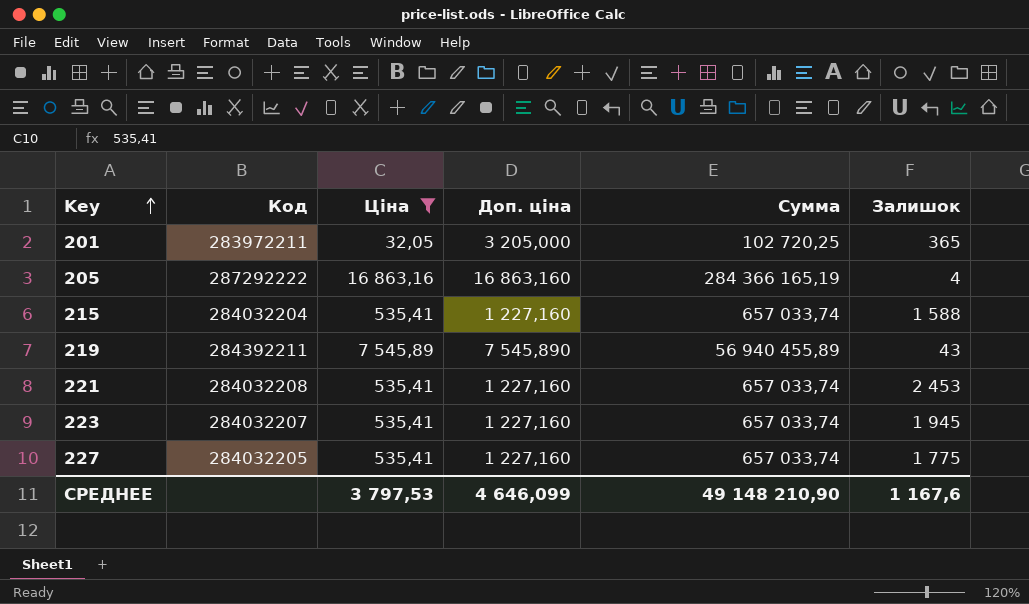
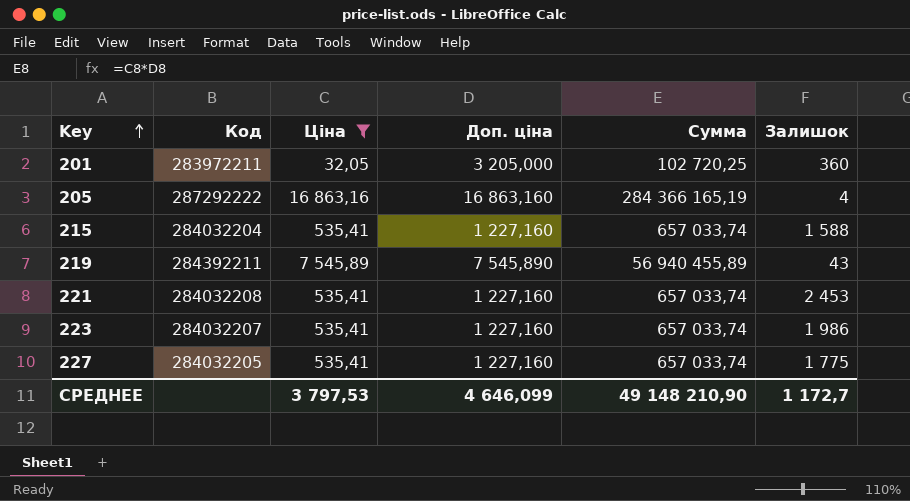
201 | Залишок: 365 -> 360
223 | Залишок: 1 945 -> 1 986
СРЕДНЕЕ | Залишок: 1 167,6 -> 1 172,7

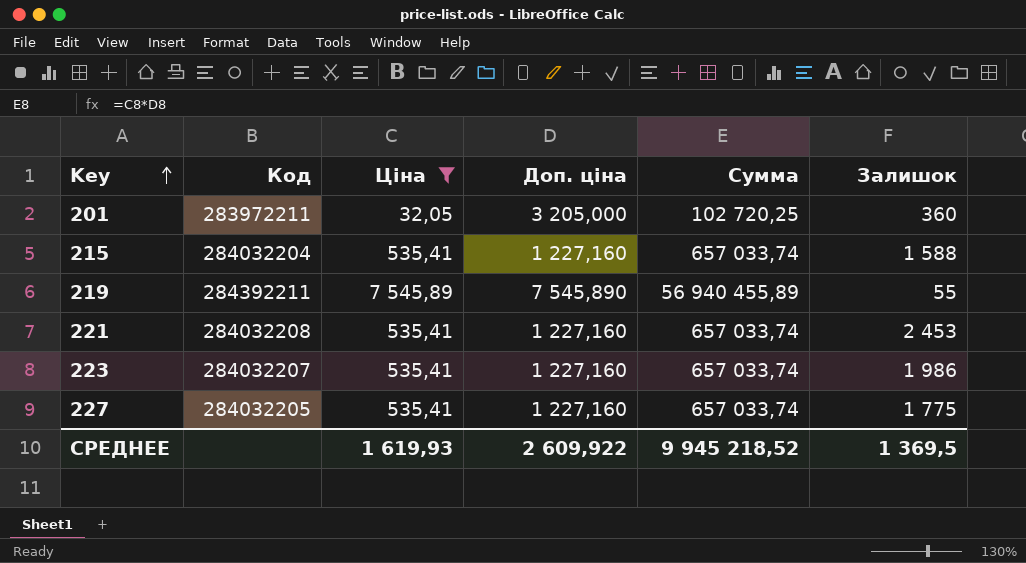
row 205: 287292222 | 16 863,16 | 16 863,160 | 284 366 165,19 | 4 -> none
219 | Залишок: 43 -> 55
СРЕДНЕЕ | Ціна: 3 797,53 -> 1 619,93
СРЕДНЕЕ | Доп. ціна: 4 646,099 -> 2 609,922
СРЕДНЕЕ | Сумма: 49 148 210,90 -> 9 945 218,52
СРЕДНЕЕ | Залишок: 1 172,7 -> 1 369,5

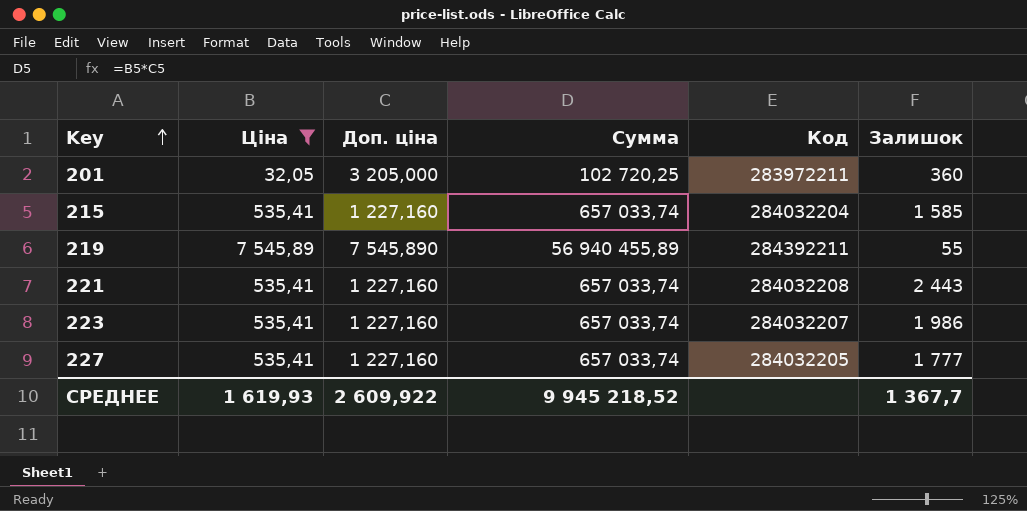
column Код | position: 2 -> 5
215 | Залишок: 1 588 -> 1 585
221 | Залишок: 2 453 -> 2 443
227 | Залишок: 1 775 -> 1 777
СРЕДНЕЕ | Залишок: 1 369,5 -> 1 367,7

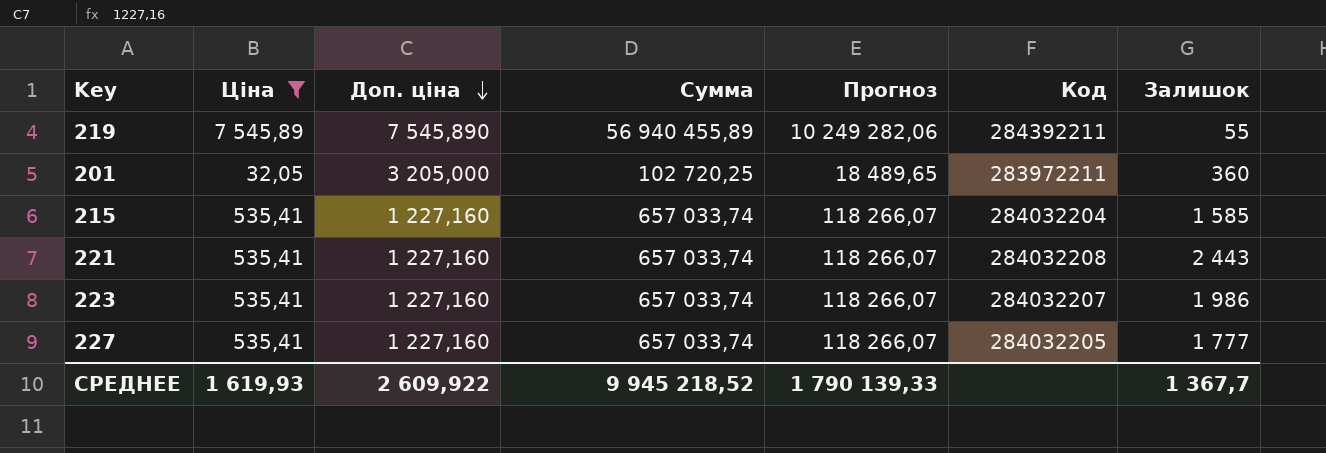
row order: Key ascending -> Доп. ціна descending
column Прогноз | formula: none -> [Сумма] * 0,18

